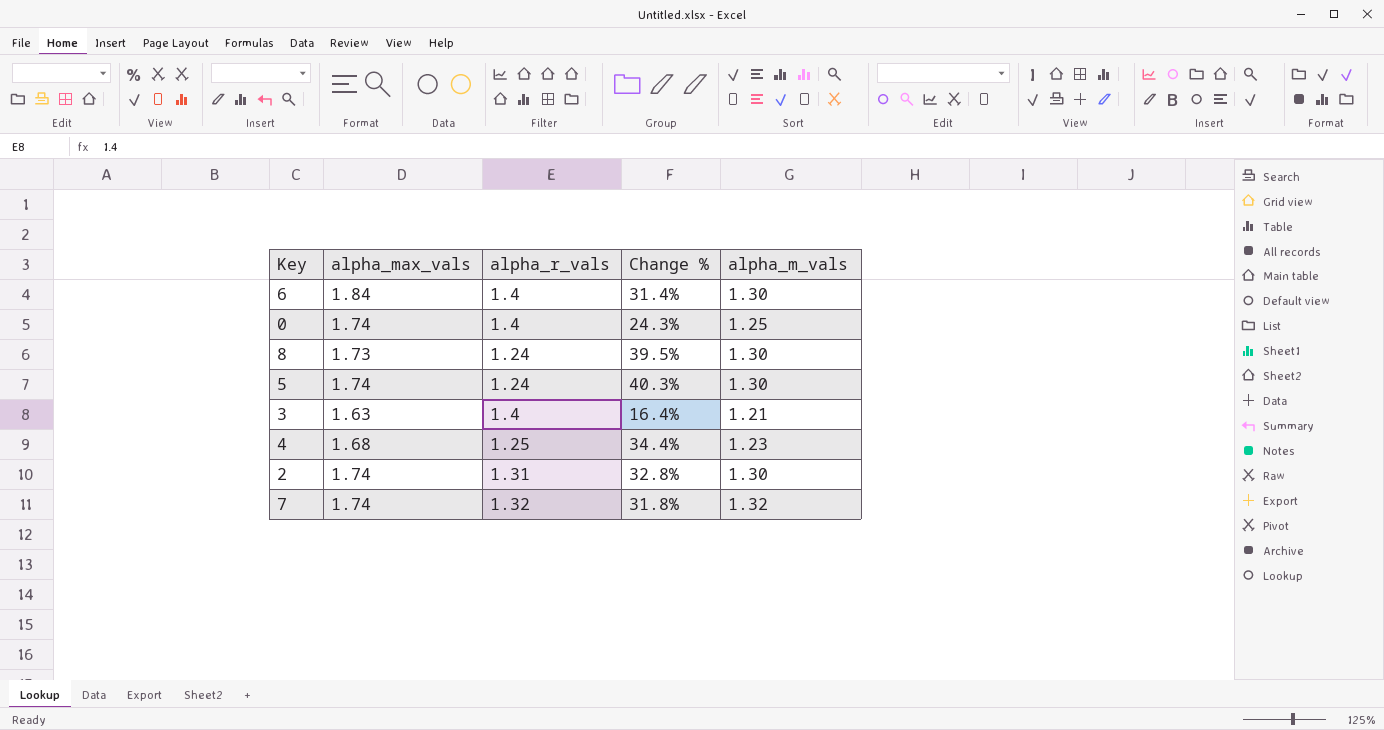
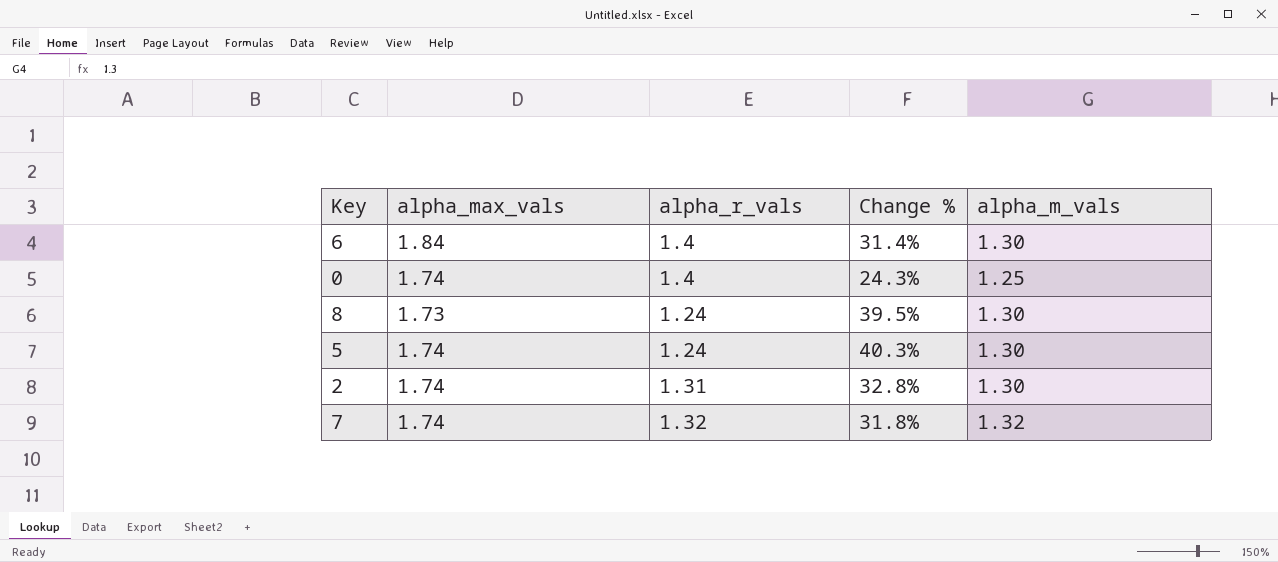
row 3: 1.63 | 1.4 | 16.4% | 1.21 -> none
row 4: 1.68 | 1.25 | 34.4% | 1.23 -> none

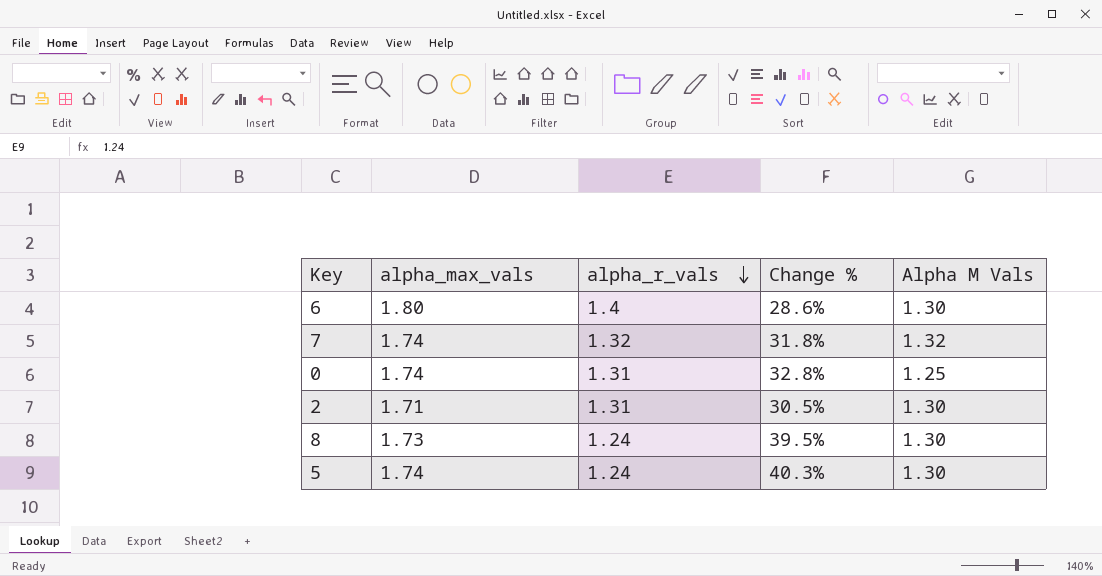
row order: none -> alpha_r_vals descending
column name: alpha_m_vals -> Alpha M Vals
6 | alpha_max_vals: 1.84 -> 1.80
6 | Change %: 31.4% -> 28.6%
0 | alpha_r_vals: 1.4 -> 1.31
0 | Change %: 24.3% -> 32.8%
2 | alpha_max_vals: 1.74 -> 1.71
2 | Change %: 32.8% -> 30.5%

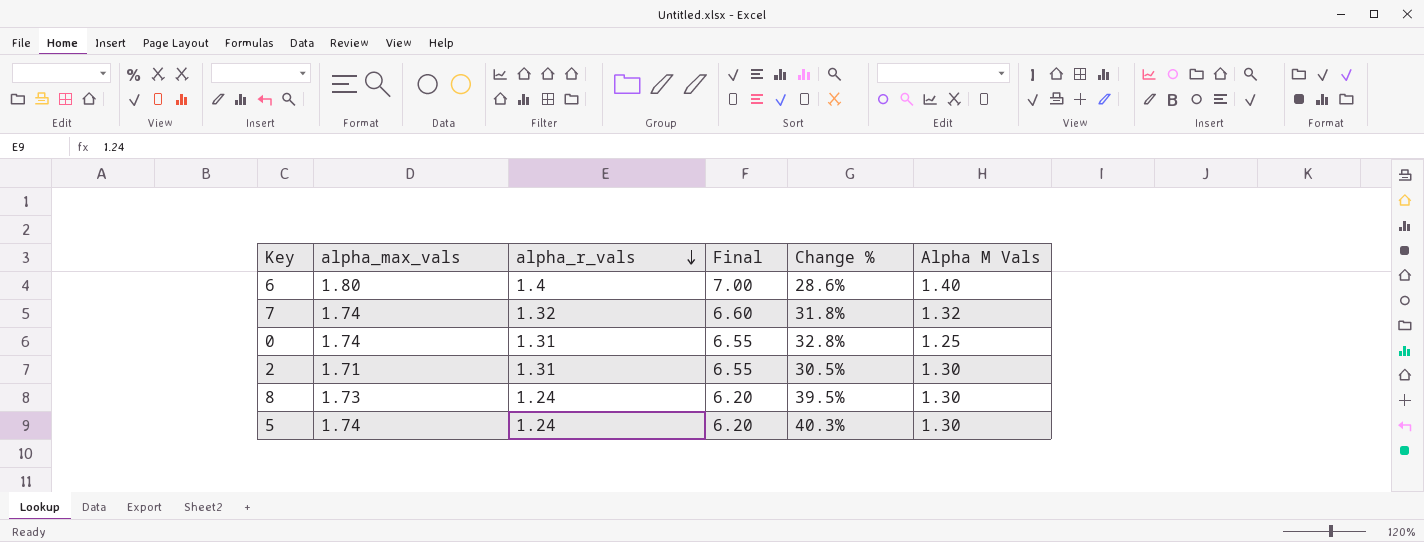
column Final | formula: none -> [alpha_r_vals] * 5
6 | Alpha M Vals: 1.30 -> 1.40

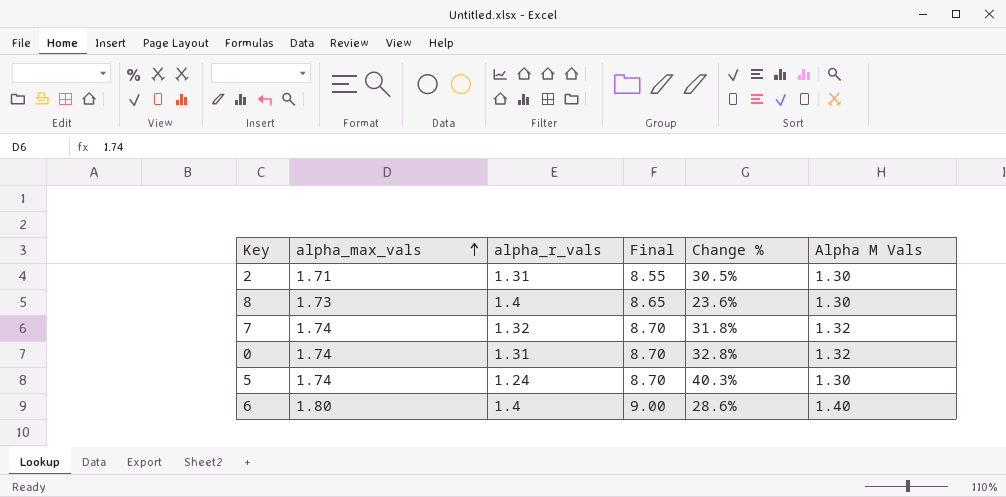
row order: alpha_r_vals descending -> alpha_max_vals ascending
column Final | formula: [alpha_r_vals] * 5 -> [alpha_max_vals] * 5
8 | alpha_r_vals: 1.24 -> 1.4
8 | Change %: 39.5% -> 23.6%
0 | Alpha M Vals: 1.25 -> 1.32

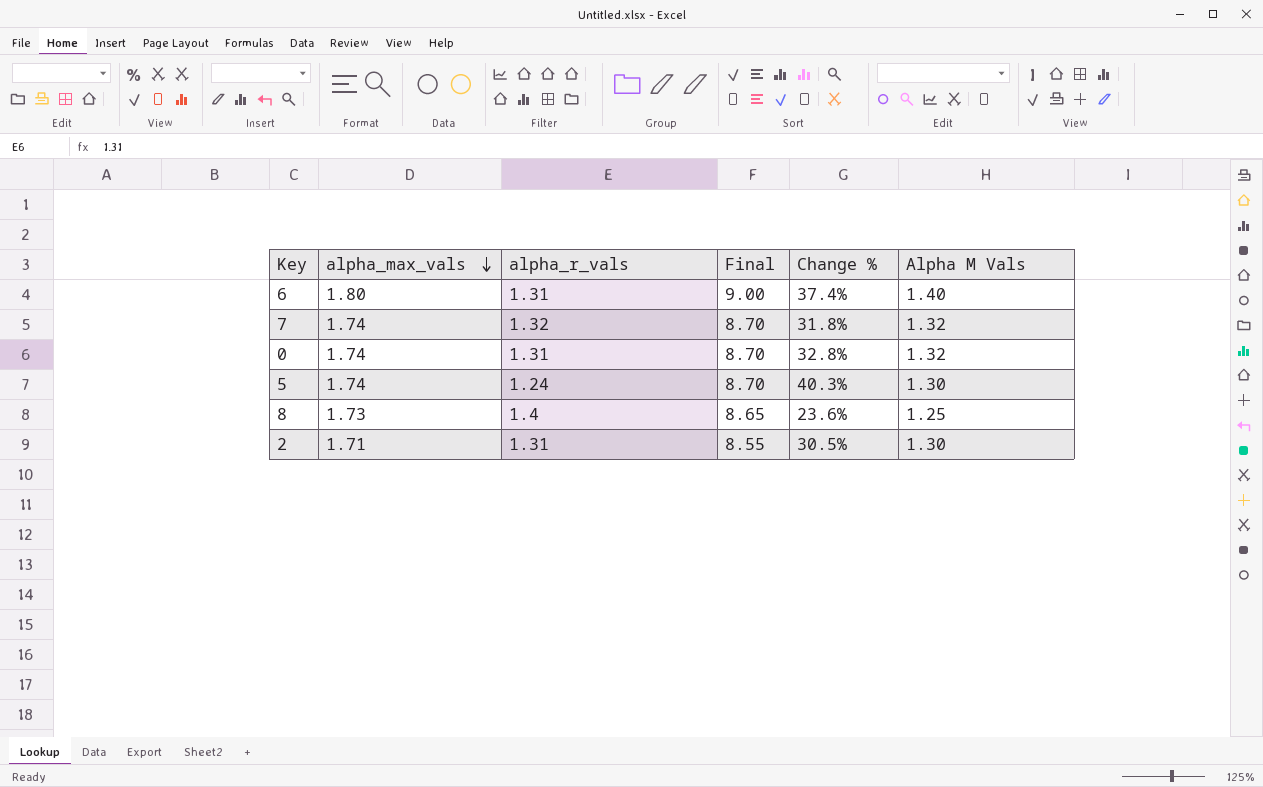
row order: alpha_max_vals ascending -> alpha_max_vals descending
6 | alpha_r_vals: 1.4 -> 1.31
6 | Change %: 28.6% -> 37.4%
8 | Alpha M Vals: 1.30 -> 1.25

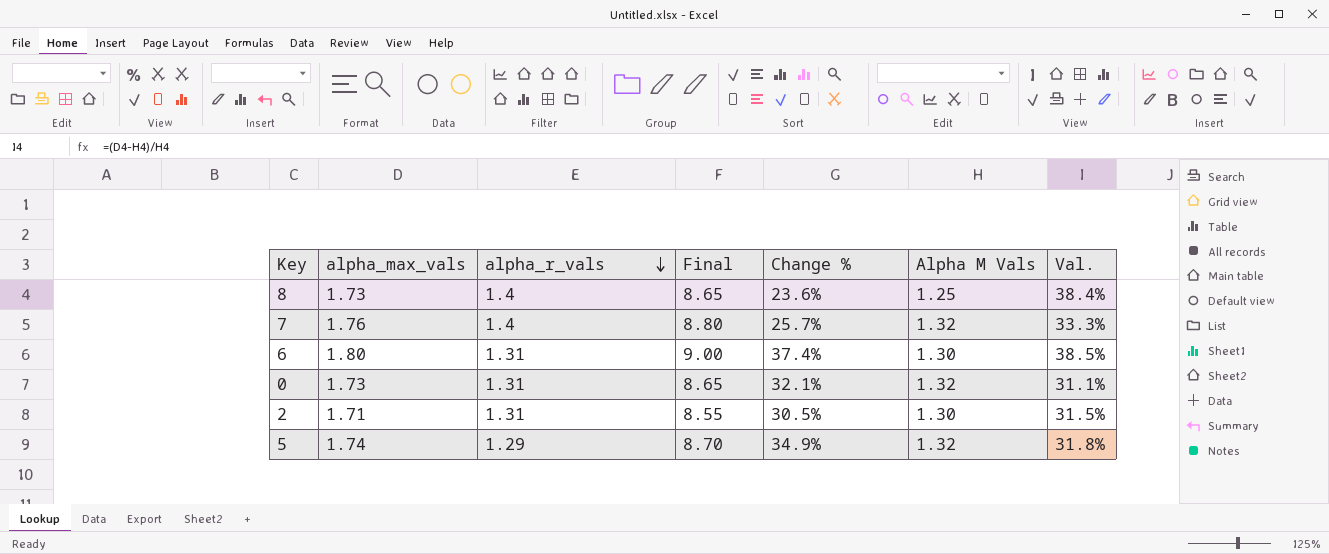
row order: alpha_max_vals descending -> alpha_r_vals descending
column Val. | formula: none -> ([alpha_max_vals] - [Alpha M Vals]) / [Alpha M Vals]
7 | alpha_max_vals: 1.74 -> 1.76
7 | alpha_r_vals: 1.32 -> 1.4
7 | Final: 8.70 -> 8.80
7 | Change %: 31.8% -> 25.7%
6 | Alpha M Vals: 1.40 -> 1.30
0 | alpha_max_vals: 1.74 -> 1.73
0 | Final: 8.70 -> 8.65
0 | Change %: 32.8% -> 32.1%
5 | alpha_r_vals: 1.24 -> 1.29
5 | Change %: 40.3% -> 34.9%
5 | Alpha M Vals: 1.30 -> 1.32

